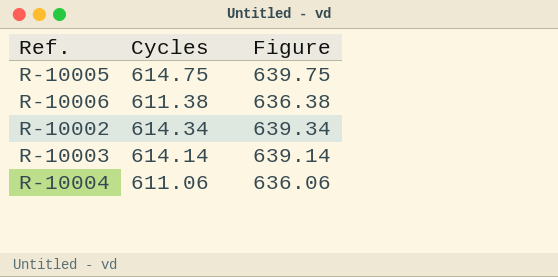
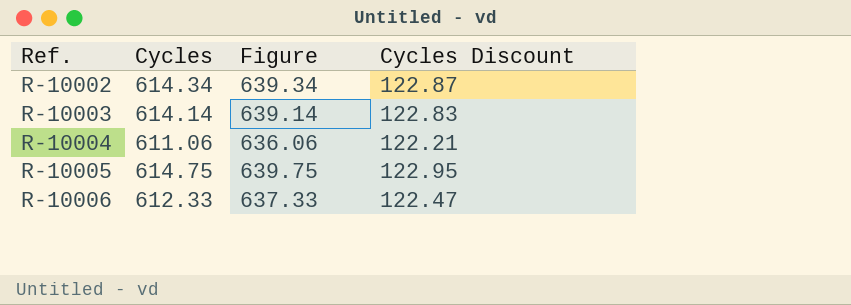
row order: none -> Ref. ascending
column Cycles Discount | formula: none -> [Cycles] * 0.2
R-10006 | Cycles: 611.38 -> 612.33
R-10006 | Figure: 636.38 -> 637.33

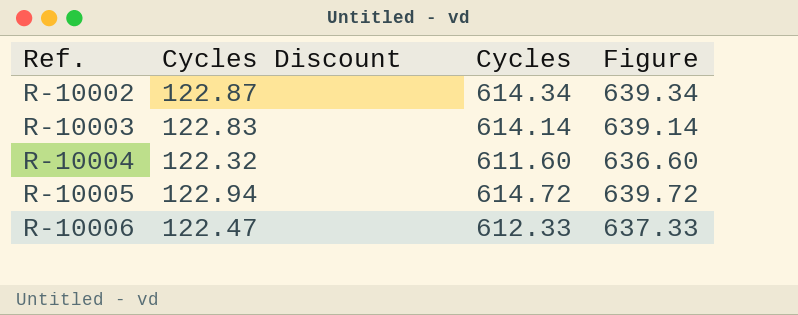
column Cycles Discount | position: 4 -> 2
R-10004 | Cycles Discount: 122.21 -> 122.32
R-10004 | Cycles: 611.06 -> 611.60
R-10004 | Figure: 636.06 -> 636.60
R-10005 | Cycles Discount: 122.95 -> 122.94
R-10005 | Cycles: 614.75 -> 614.72
R-10005 | Figure: 639.75 -> 639.72

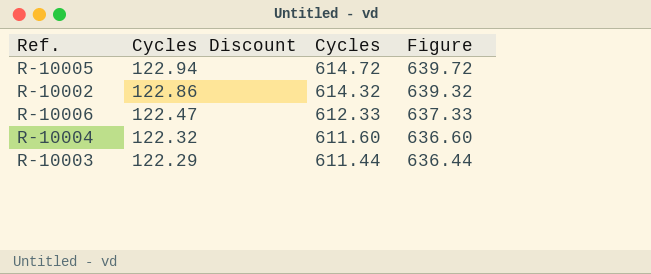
row order: Ref. ascending -> Cycles Discount descending
R-10002 | Cycles Discount: 122.87 -> 122.86
R-10002 | Cycles: 614.34 -> 614.32
R-10002 | Figure: 639.34 -> 639.32
R-10003 | Cycles Discount: 122.83 -> 122.29
R-10003 | Cycles: 614.14 -> 611.44
R-10003 | Figure: 639.14 -> 636.44

